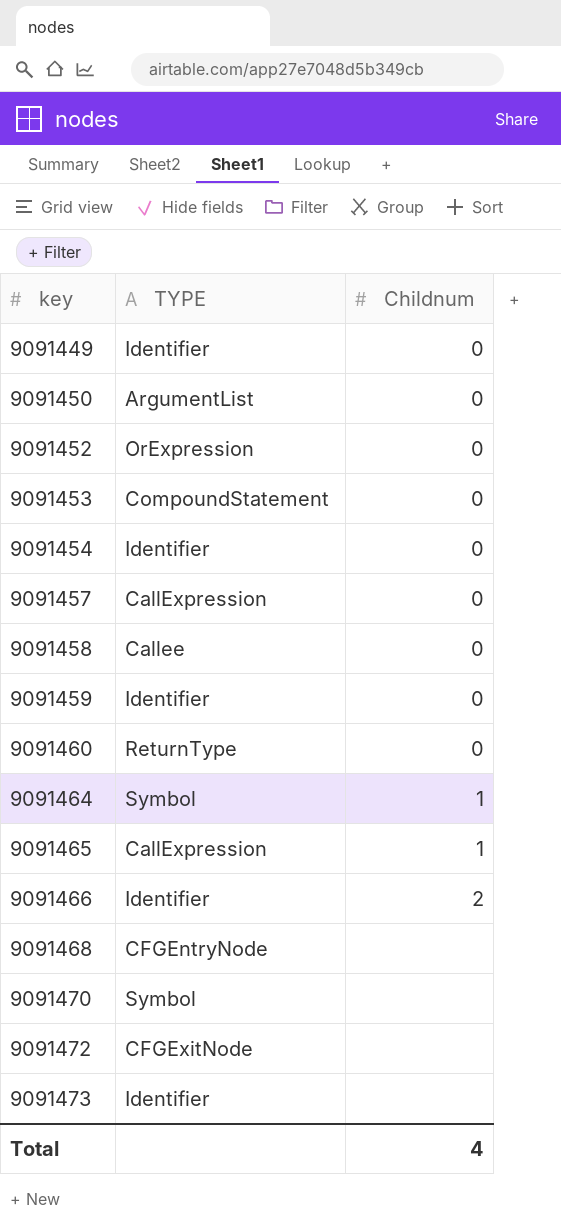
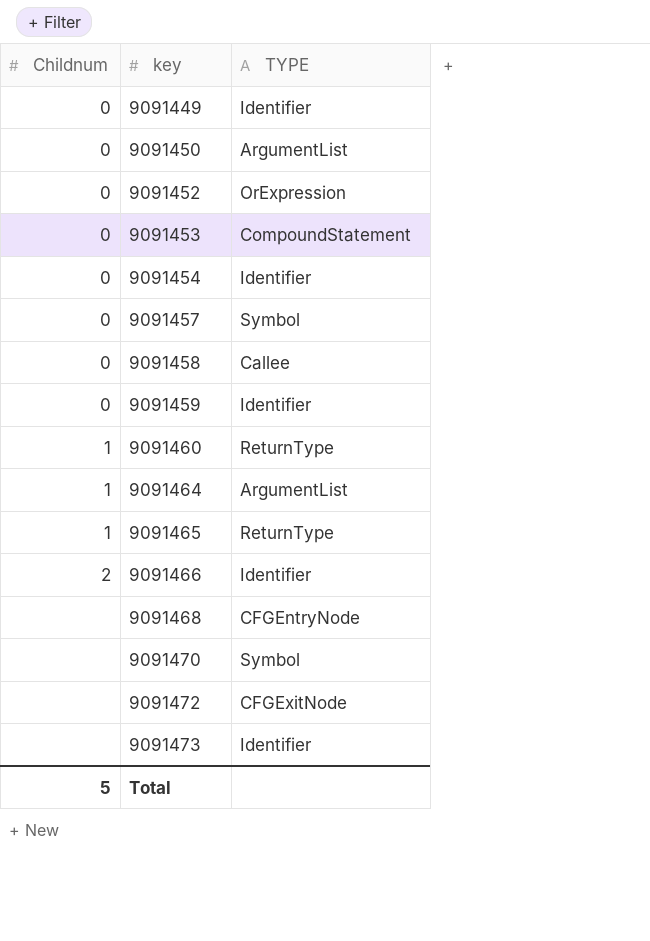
column Childnum | position: 3 -> 1
9091457 | TYPE: CallExpression -> Symbol
9091460 | Childnum: 0 -> 1
9091464 | TYPE: Symbol -> ArgumentList
9091465 | TYPE: CallExpression -> ReturnType
Total | Childnum: 4 -> 5

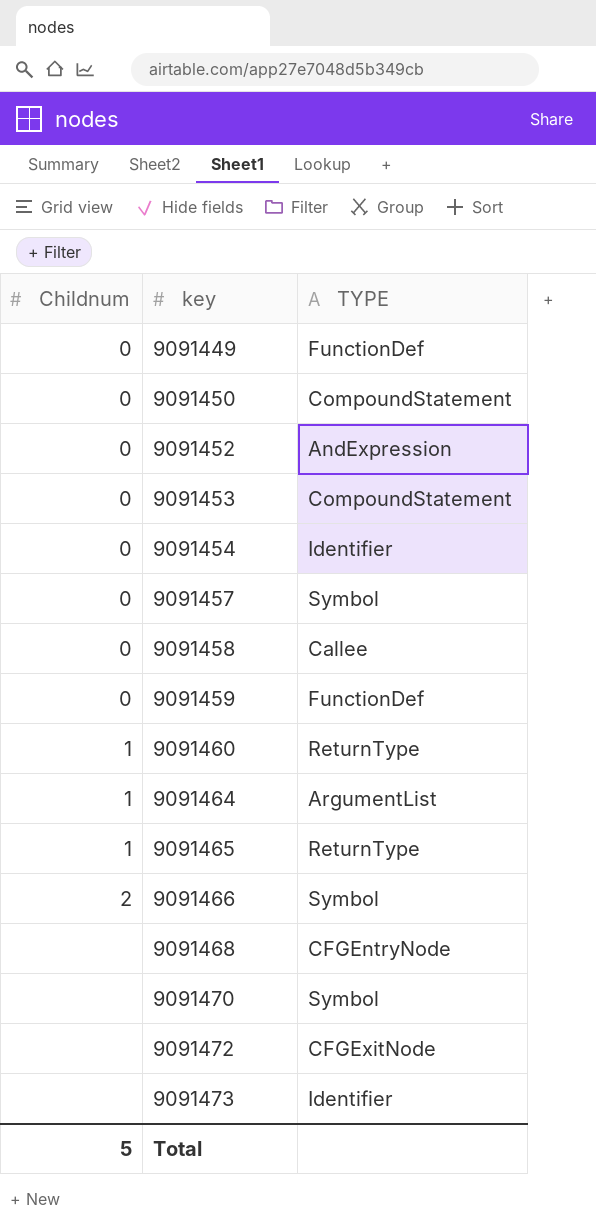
9091449 | TYPE: Identifier -> FunctionDef
9091450 | TYPE: ArgumentList -> CompoundStatement
9091452 | TYPE: OrExpression -> AndExpression
9091459 | TYPE: Identifier -> FunctionDef
9091466 | TYPE: Identifier -> Symbol

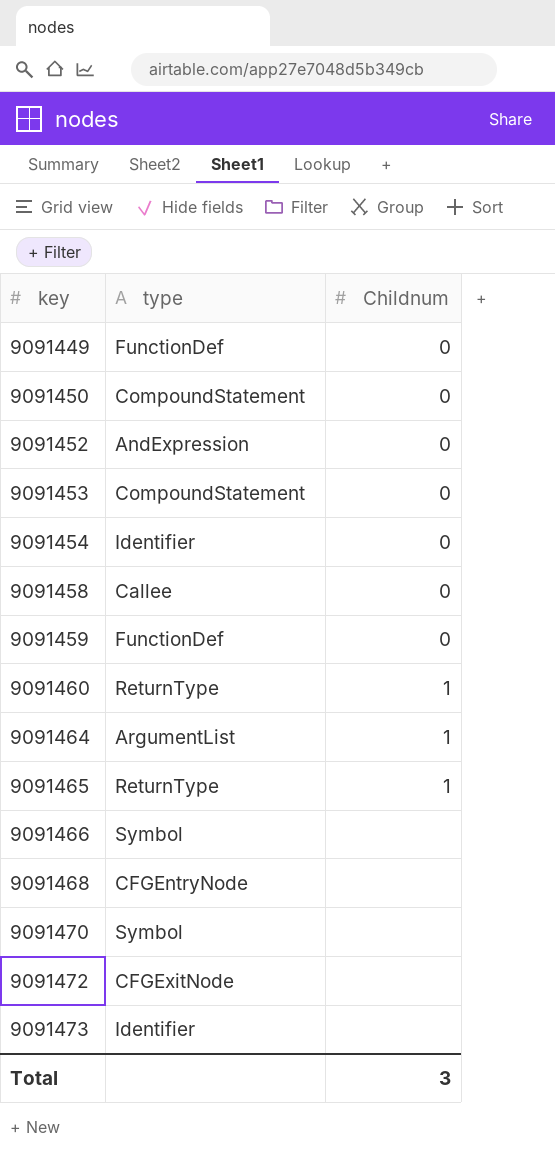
column name: TYPE -> type
column Childnum | position: 1 -> 3
row 9091457: 0 | Symbol -> none
9091466 | Childnum: 2 -> none
Total | Childnum: 5 -> 3

